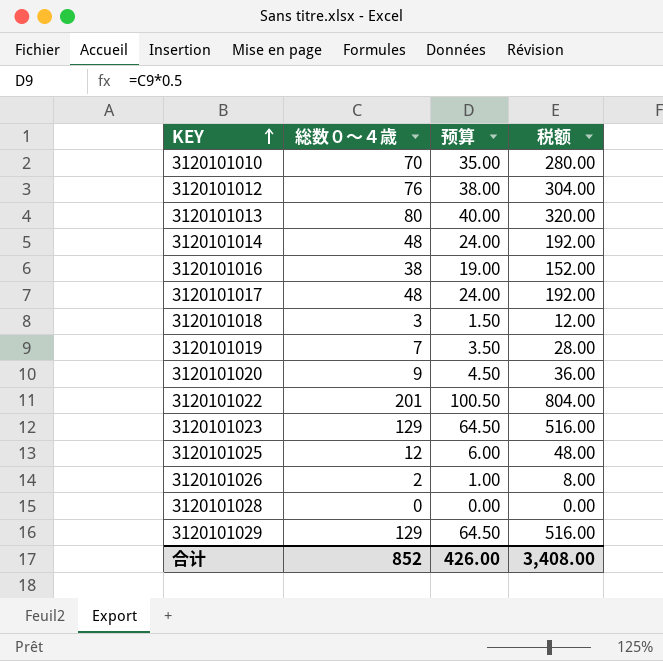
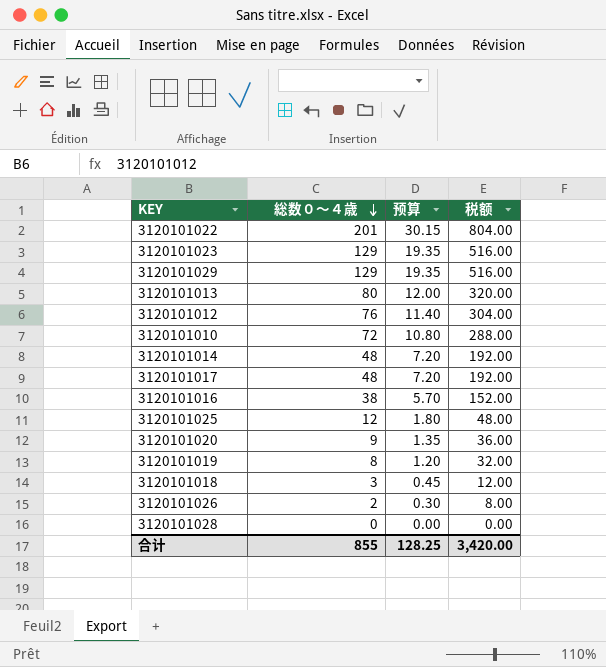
row order: KEY ascending -> 総数０～４歳 descending
column 预算 | formula: [総数０～４歳] * 0.5 -> [総数０～４歳] * 0.15
3120101010 | 総数０～４歳: 70 -> 72
3120101010 | 税额: 280.00 -> 288.00
3120101019 | 総数０～４歳: 7 -> 8
3120101019 | 税额: 28.00 -> 32.00
合计 | 総数０～４歳: 852 -> 855
合计 | 预算: 426.00 -> 128.25
合计 | 税额: 3,408.00 -> 3,420.00

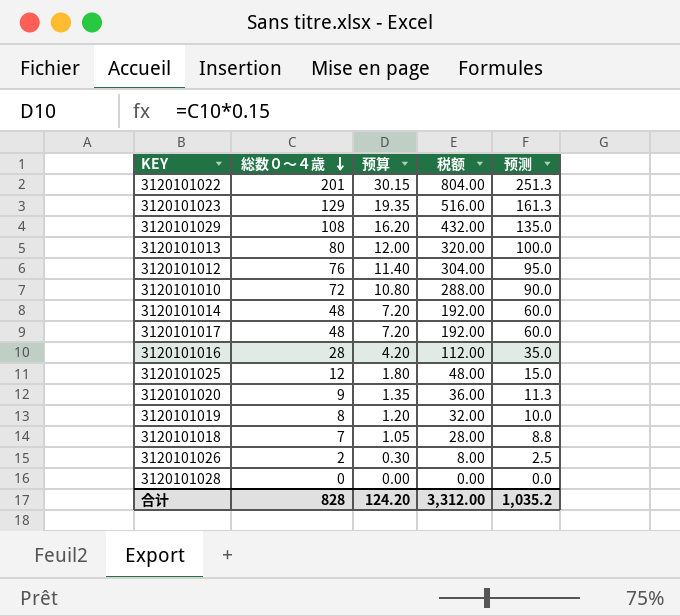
column 预测 | formula: none -> [総数０～４歳] * 1.25
3120101029 | 総数０～４歳: 129 -> 108
3120101029 | 预算: 19.35 -> 16.20
3120101029 | 税额: 516.00 -> 432.00
3120101016 | 総数０～４歳: 38 -> 28
3120101016 | 预算: 5.70 -> 4.20
3120101016 | 税额: 152.00 -> 112.00
3120101018 | 総数０～４歳: 3 -> 7
3120101018 | 预算: 0.45 -> 1.05
3120101018 | 税额: 12.00 -> 28.00
合计 | 総数０～４歳: 855 -> 828
合计 | 预算: 128.25 -> 124.20
合计 | 税额: 3,420.00 -> 3,312.00

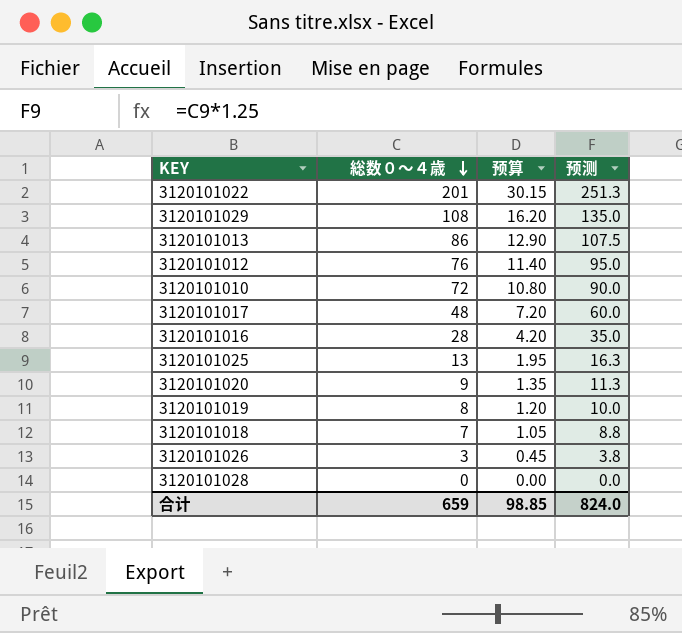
column 税额 | formula: [総数０～４歳] * 4 -> none
row 3120101023: 129 | 19.35 | 516.00 | 161.3 -> none
row 3120101014: 48 | 7.20 | 192.00 | 60.0 -> none
3120101013 | 総数０～４歳: 80 -> 86
3120101013 | 预算: 12.00 -> 12.90
3120101013 | 预测: 100.0 -> 107.5
3120101025 | 総数０～４歳: 12 -> 13
3120101025 | 预算: 1.80 -> 1.95
3120101025 | 预测: 15.0 -> 16.3
3120101026 | 総数０～４歳: 2 -> 3
3120101026 | 预算: 0.30 -> 0.45
3120101026 | 预测: 2.5 -> 3.8
合计 | 総数０～４歳: 828 -> 659
合计 | 预算: 124.20 -> 98.85
合计 | 预测: 1,035.2 -> 824.0

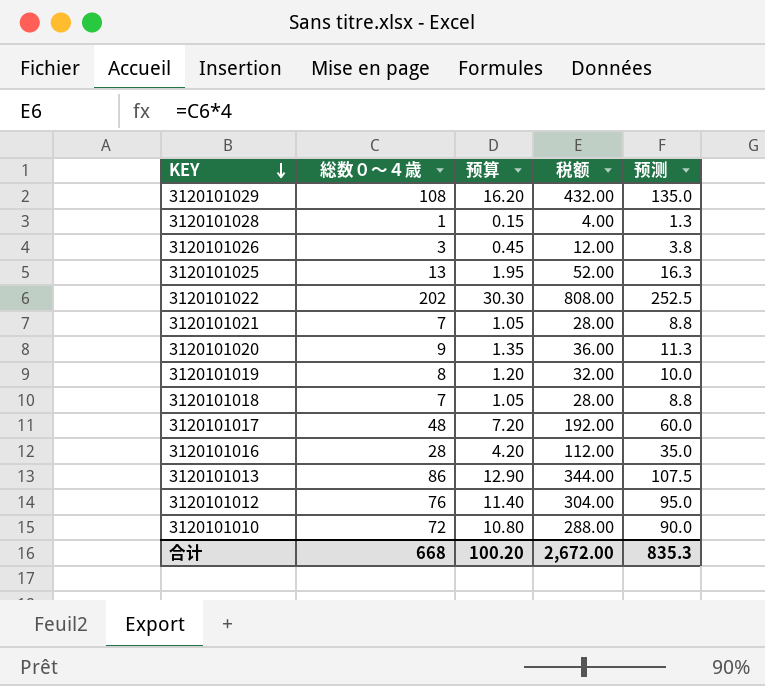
row order: 総数０～４歳 descending -> KEY descending
column 税额 | formula: none -> [総数０～４歳] * 4
3120101028 | 総数０～４歳: 0 -> 1
3120101028 | 预算: 0.00 -> 0.15
3120101028 | 预测: 0.0 -> 1.3
3120101022 | 総数０～４歳: 201 -> 202
3120101022 | 预算: 30.15 -> 30.30
3120101022 | 预测: 251.3 -> 252.5
row 3120101021: none -> 7 | 1.05 | 28.00 | 8.8
合计 | 総数０～４歳: 659 -> 668
合计 | 预算: 98.85 -> 100.20
合计 | 预测: 824.0 -> 835.3

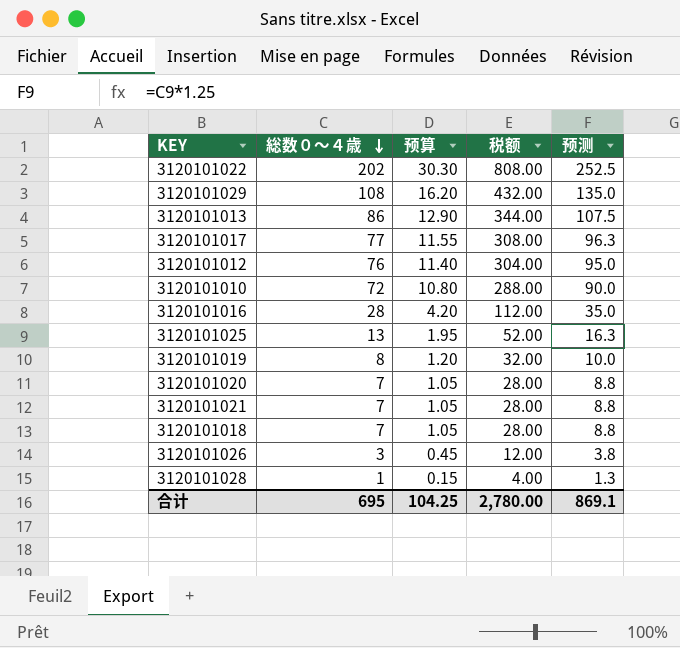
row order: KEY descending -> 総数０～４歳 descending
3120101017 | 総数０～４歳: 48 -> 77
3120101017 | 预算: 7.20 -> 11.55
3120101017 | 税额: 192.00 -> 308.00
3120101017 | 预测: 60.0 -> 96.3
3120101020 | 総数０～４歳: 9 -> 7
3120101020 | 预算: 1.35 -> 1.05
3120101020 | 税额: 36.00 -> 28.00
3120101020 | 预测: 11.3 -> 8.8
合计 | 総数０～４歳: 668 -> 695
合计 | 预算: 100.20 -> 104.25
合计 | 税额: 2,672.00 -> 2,780.00
合计 | 预测: 835.3 -> 869.1

